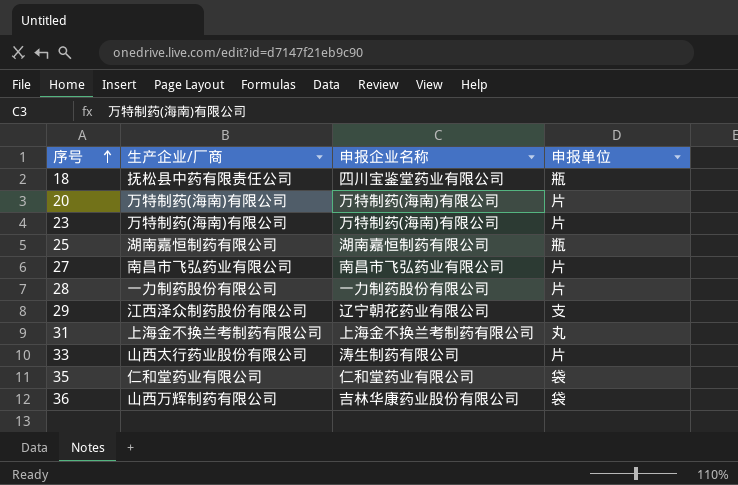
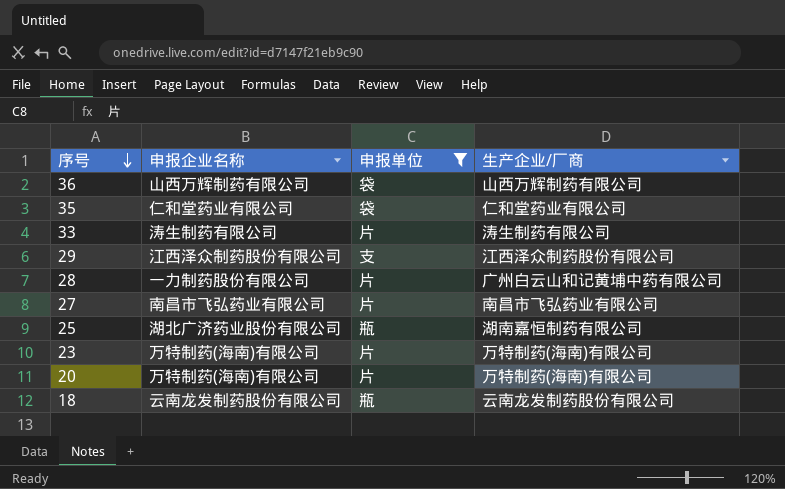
filter: none -> 申报单位 != 丸
row order: 序号 ascending -> 序号 descending
column 生产企业/厂商 | position: 2 -> 4
36 | 申报企业名称: 吉林华康药业股份有限公司 -> 山西万辉制药有限公司
33 | 生产企业/厂商: 山西太行药业股份有限公司 -> 涛生制药有限公司
29 | 申报企业名称: 辽宁朝花药业有限公司 -> 江西泽众制药股份有限公司
28 | 生产企业/厂商: 一力制药股份有限公司 -> 广州白云山和记黄埔中药有限公司
25 | 申报企业名称: 湖南嘉恒制药有限公司 -> 湖北广济药业股份有限公司
18 | 申报企业名称: 四川宝鉴堂药业有限公司 -> 云南龙发制药股份有限公司
18 | 生产企业/厂商: 抚松县中药有限责任公司 -> 云南龙发制药股份有限公司

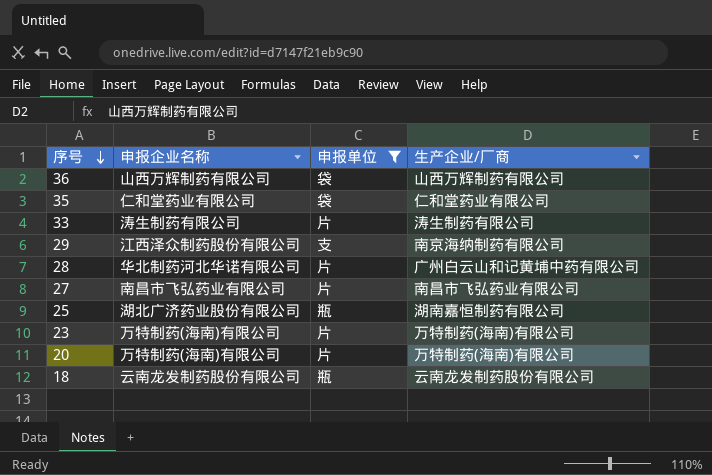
29 | 生产企业/厂商: 江西泽众制药股份有限公司 -> 南京海纳制药有限公司
28 | 申报企业名称: 一力制药股份有限公司 -> 华北制药河北华诺有限公司

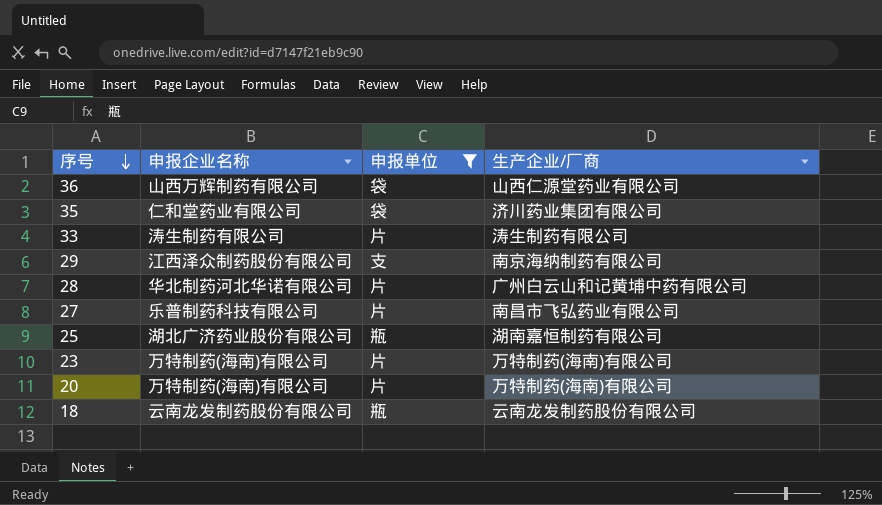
36 | 生产企业/厂商: 山西万辉制药有限公司 -> 山西仁源堂药业有限公司
35 | 生产企业/厂商: 仁和堂药业有限公司 -> 济川药业集团有限公司
27 | 申报企业名称: 南昌市飞弘药业有限公司 -> 乐普制药科技有限公司

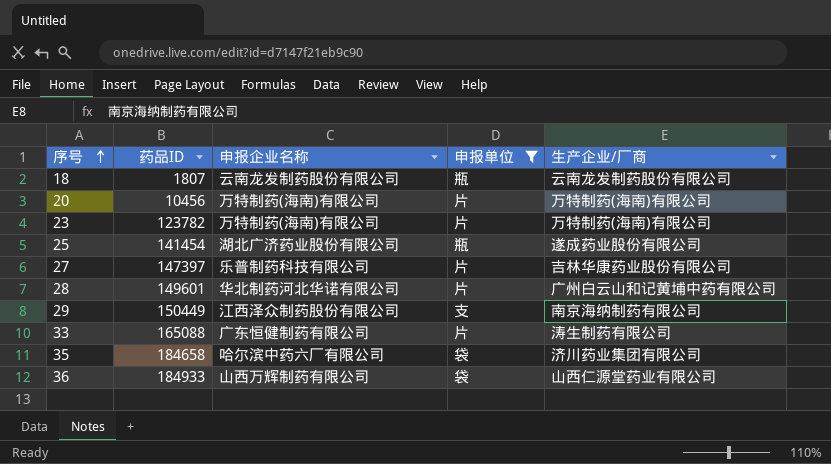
row order: 序号 descending -> 序号 ascending
column 药品ID | position: none -> 2
25 | 生产企业/厂商: 湖南嘉恒制药有限公司 -> 遂成药业股份有限公司
27 | 生产企业/厂商: 南昌市飞弘药业有限公司 -> 吉林华康药业股份有限公司
33 | 申报企业名称: 涛生制药有限公司 -> 广东恒健制药有限公司
35 | 申报企业名称: 仁和堂药业有限公司 -> 哈尔滨中药六厂有限公司

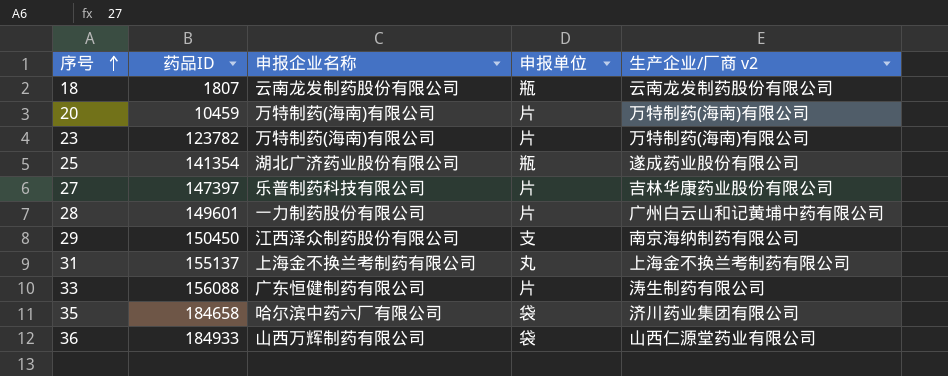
filter: 申报单位 != 丸 -> none
column name: 生产企业/厂商 -> 生产企业/厂商 v2
20 | 药品ID: 10456 -> 10459
25 | 药品ID: 141454 -> 141354
28 | 申报企业名称: 华北制药河北华诺有限公司 -> 一力制药股份有限公司
29 | 药品ID: 150449 -> 150450
33 | 药品ID: 165088 -> 156088

